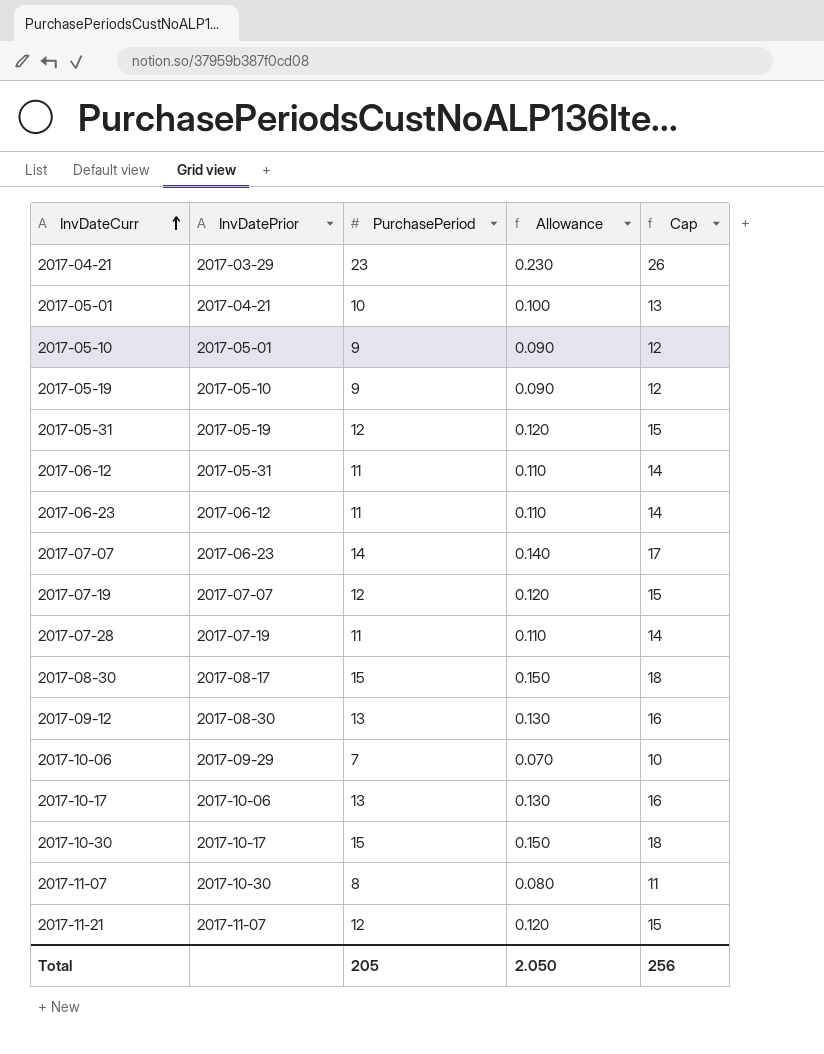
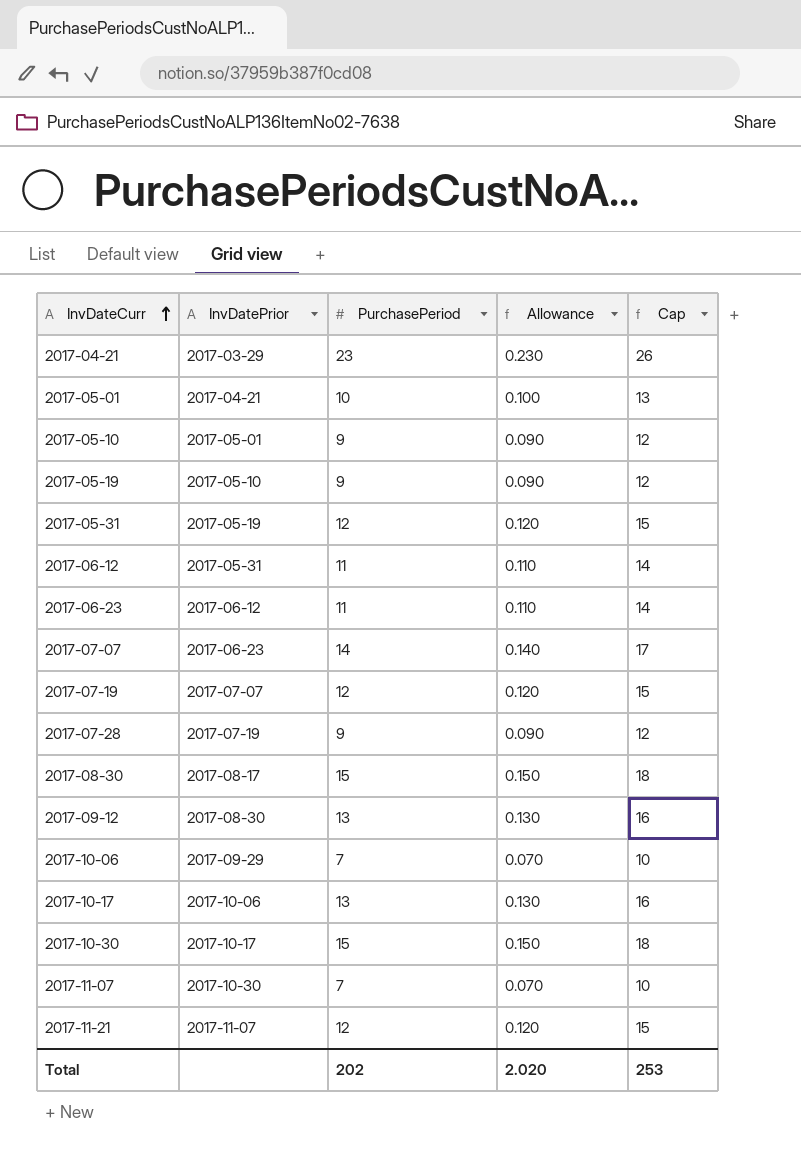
2017-07-28 | PurchasePeriod: 11 -> 9
2017-07-28 | Allowance: 0.110 -> 0.090
2017-07-28 | Cap: 14 -> 12
2017-11-07 | PurchasePeriod: 8 -> 7
2017-11-07 | Allowance: 0.080 -> 0.070
2017-11-07 | Cap: 11 -> 10
Total | PurchasePeriod: 205 -> 202
Total | Allowance: 2.050 -> 2.020
Total | Cap: 256 -> 253

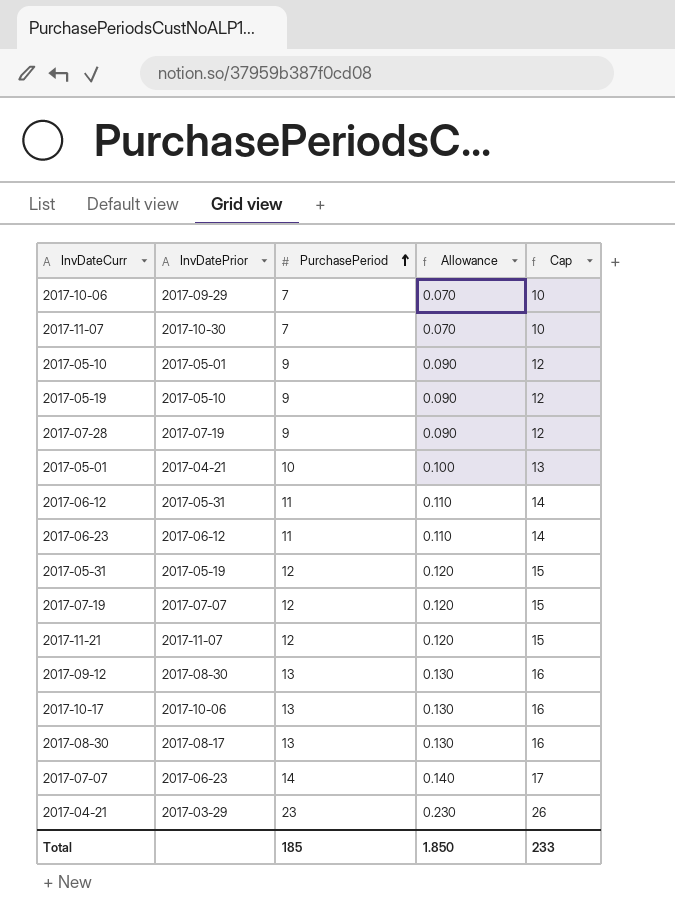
row order: InvDateCurr ascending -> PurchasePeriod ascending
row 2017-10-30: 2017-10-17 | 15 | 0.150 | 18 -> none
2017-08-30 | PurchasePeriod: 15 -> 13
2017-08-30 | Allowance: 0.150 -> 0.130
2017-08-30 | Cap: 18 -> 16
Total | PurchasePeriod: 202 -> 185
Total | Allowance: 2.020 -> 1.850
Total | Cap: 253 -> 233

